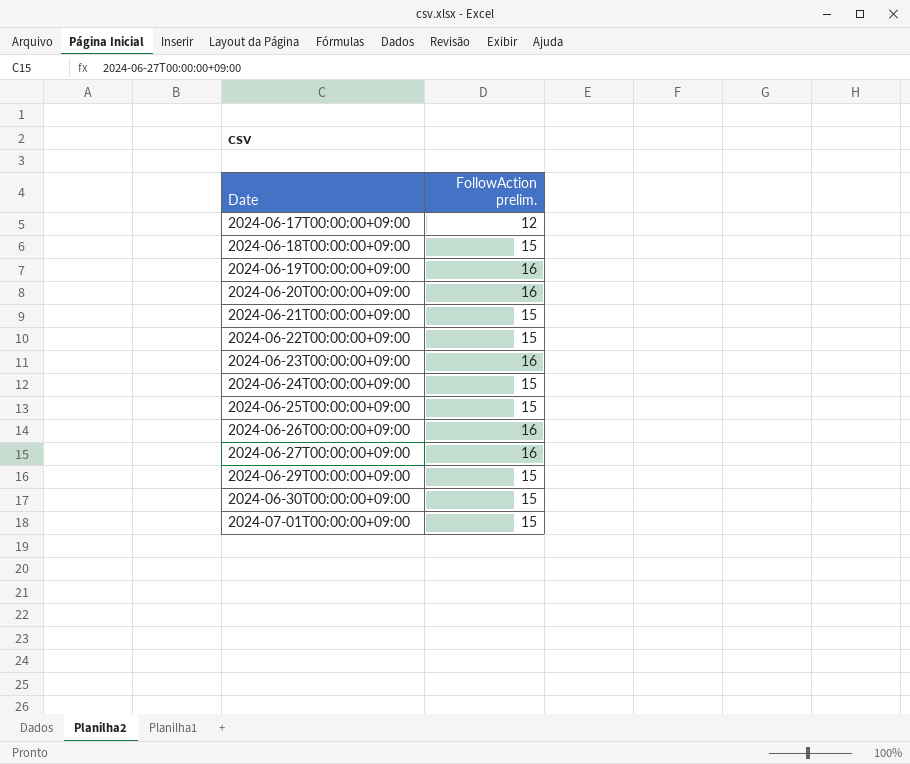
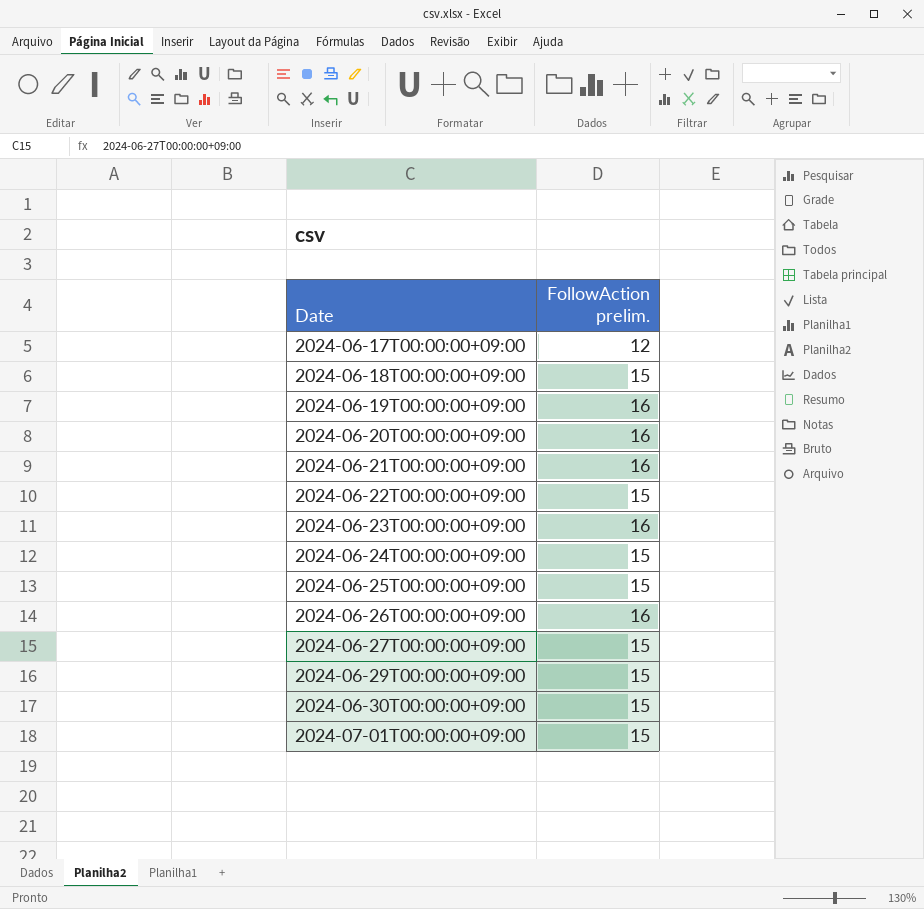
2024-06-21T00:00:00+09:00 | FollowAction prelim.: 15 -> 16
2024-06-27T00:00:00+09:00 | FollowAction prelim.: 16 -> 15

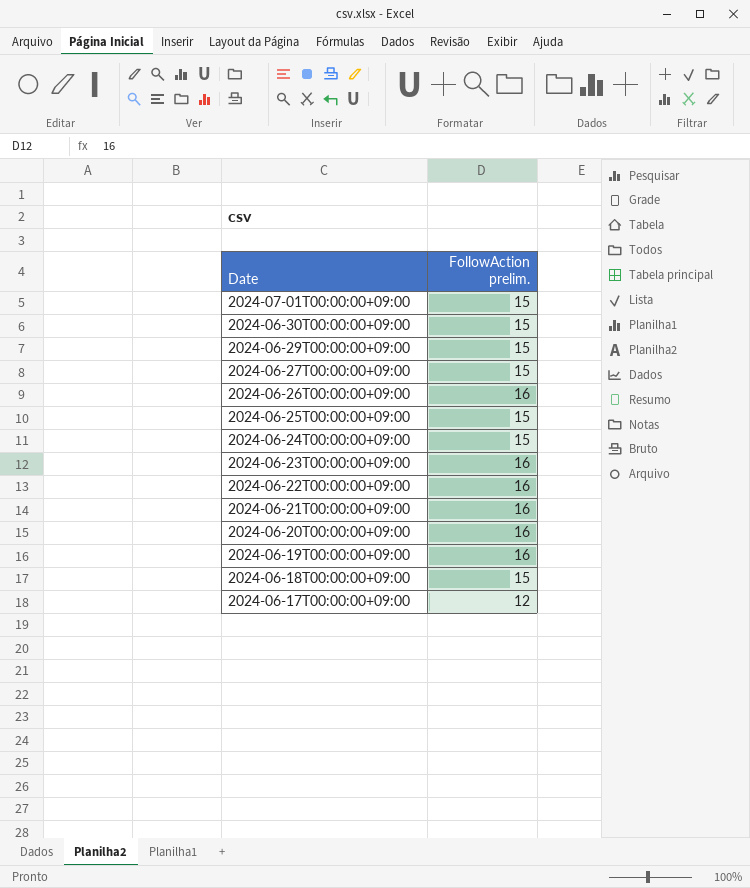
row order: Date ascending -> Date descending
2024-06-22T00:00:00+09:00 | FollowAction prelim.: 15 -> 16

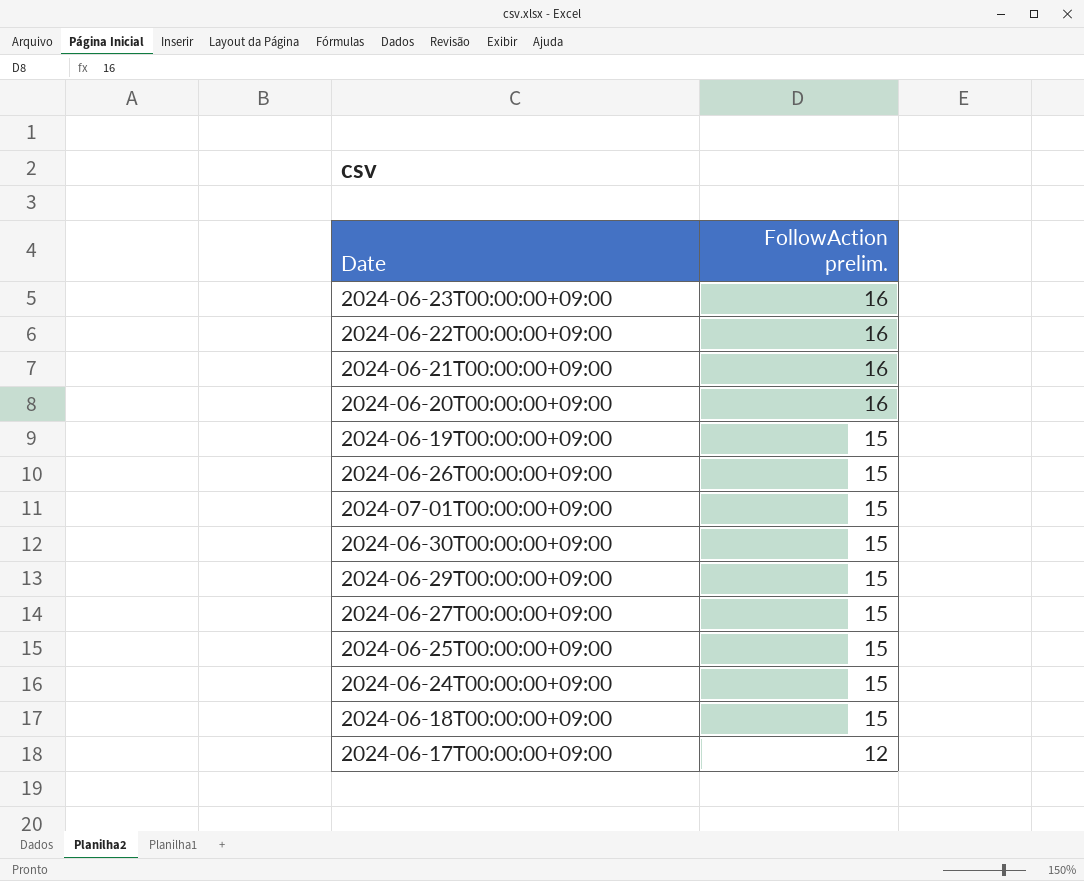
row order: Date descending -> FollowAction prelim. descending
2024-06-19T00:00:00+09:00 | FollowAction prelim.: 16 -> 15
2024-06-26T00:00:00+09:00 | FollowAction prelim.: 16 -> 15

